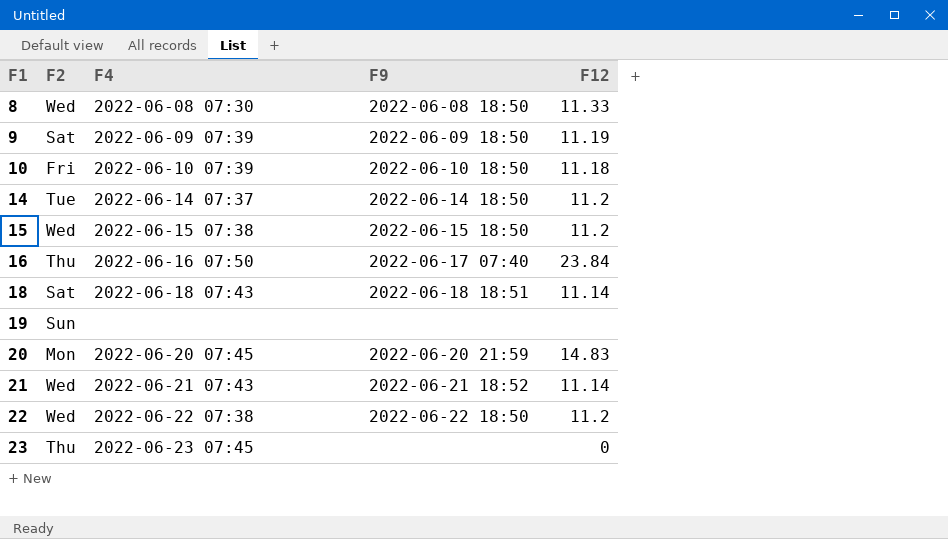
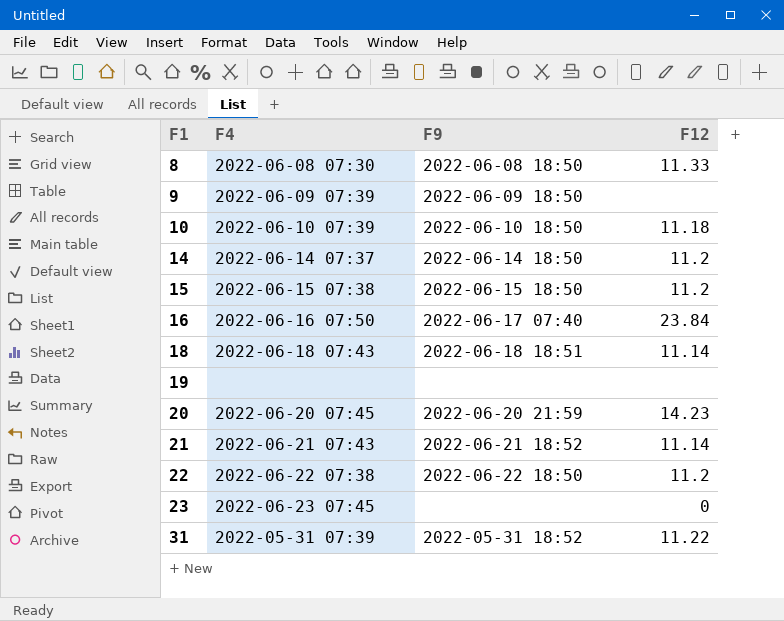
column F2 | position: 2 -> none
9 | F12: 11.19 -> none
20 | F12: 14.83 -> 14.23
row 31: none -> 2022-05-31 07:39 | 2022-05-31 18:52 | 11.22

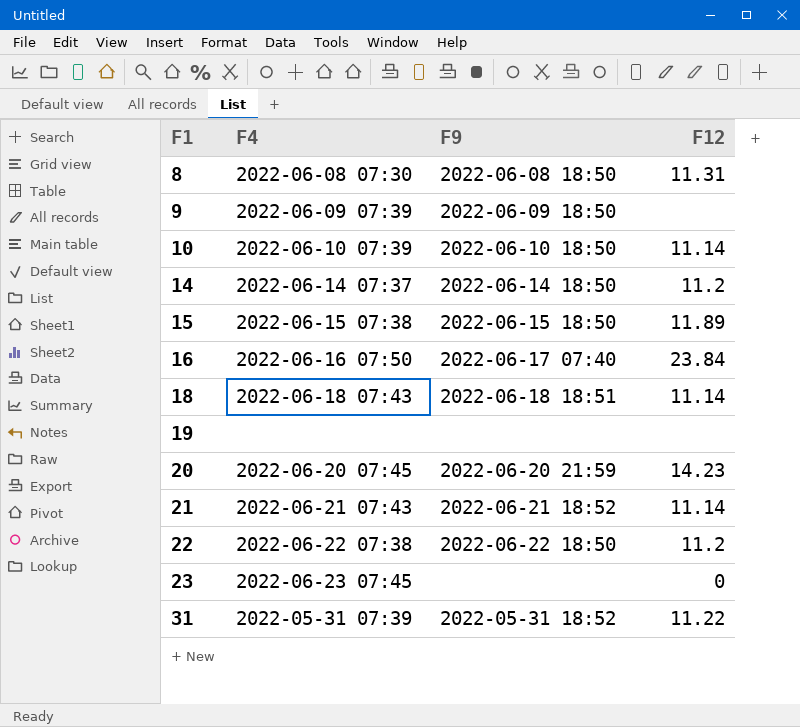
8 | F12: 11.33 -> 11.31
10 | F12: 11.18 -> 11.14
15 | F12: 11.2 -> 11.89

